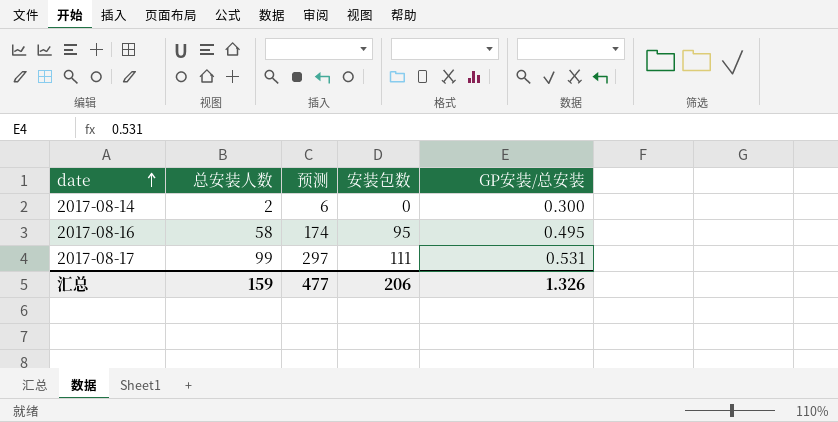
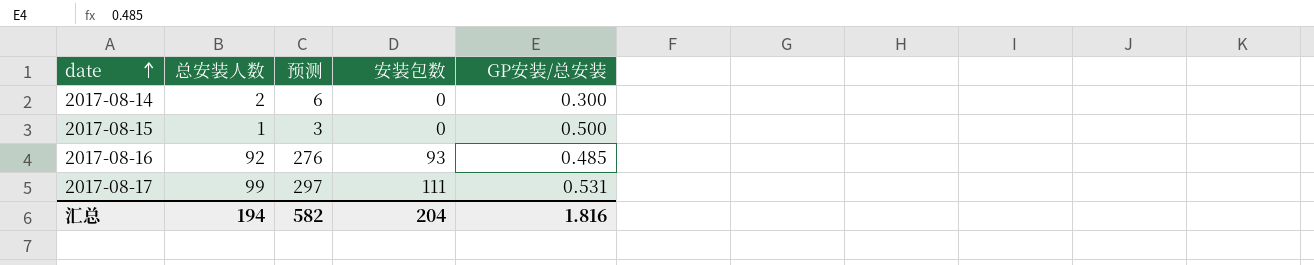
row 2017-08-15: none -> 1 | 3 | 0 | 0.500
2017-08-16 | 总安装人数: 58 -> 92
2017-08-16 | 预测: 174 -> 276
2017-08-16 | 安装包数: 95 -> 93
2017-08-16 | GP安装/总安装: 0.495 -> 0.485
汇总 | 总安装人数: 159 -> 194
汇总 | 预测: 477 -> 582
汇总 | 安装包数: 206 -> 204
汇总 | GP安装/总安装: 1.326 -> 1.816

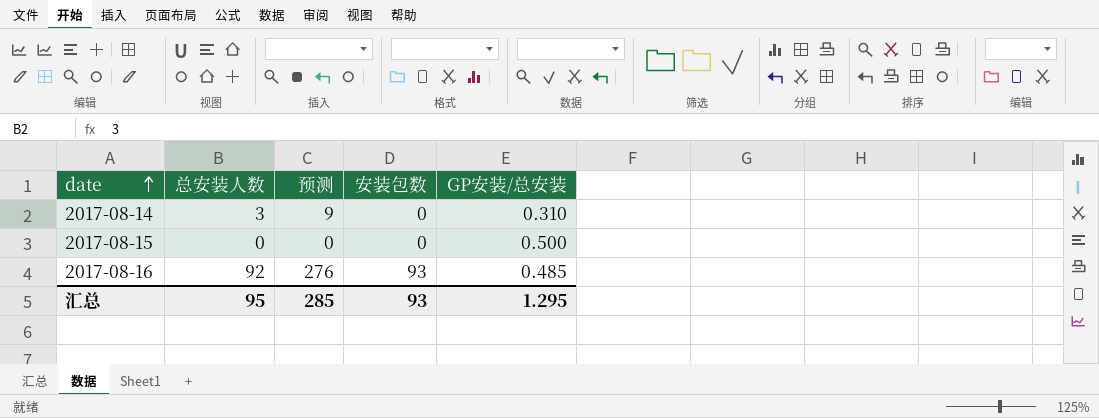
row 2017-08-17: 99 | 297 | 111 | 0.531 -> none
2017-08-14 | 总安装人数: 2 -> 3
2017-08-14 | 预测: 6 -> 9
2017-08-14 | GP安装/总安装: 0.300 -> 0.310
2017-08-15 | 总安装人数: 1 -> 0
2017-08-15 | 预测: 3 -> 0
汇总 | 总安装人数: 194 -> 95
汇总 | 预测: 582 -> 285
汇总 | 安装包数: 204 -> 93
汇总 | GP安装/总安装: 1.816 -> 1.295

